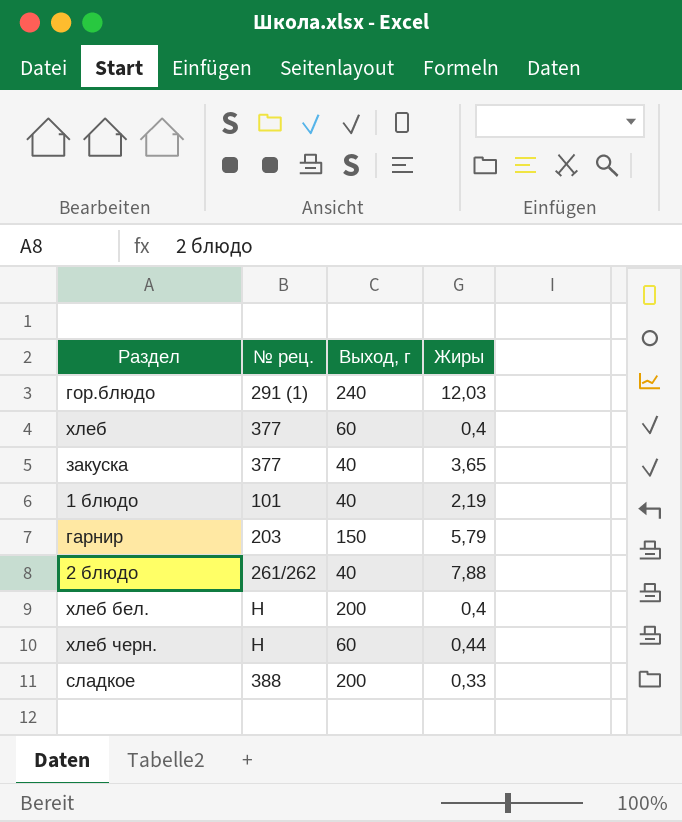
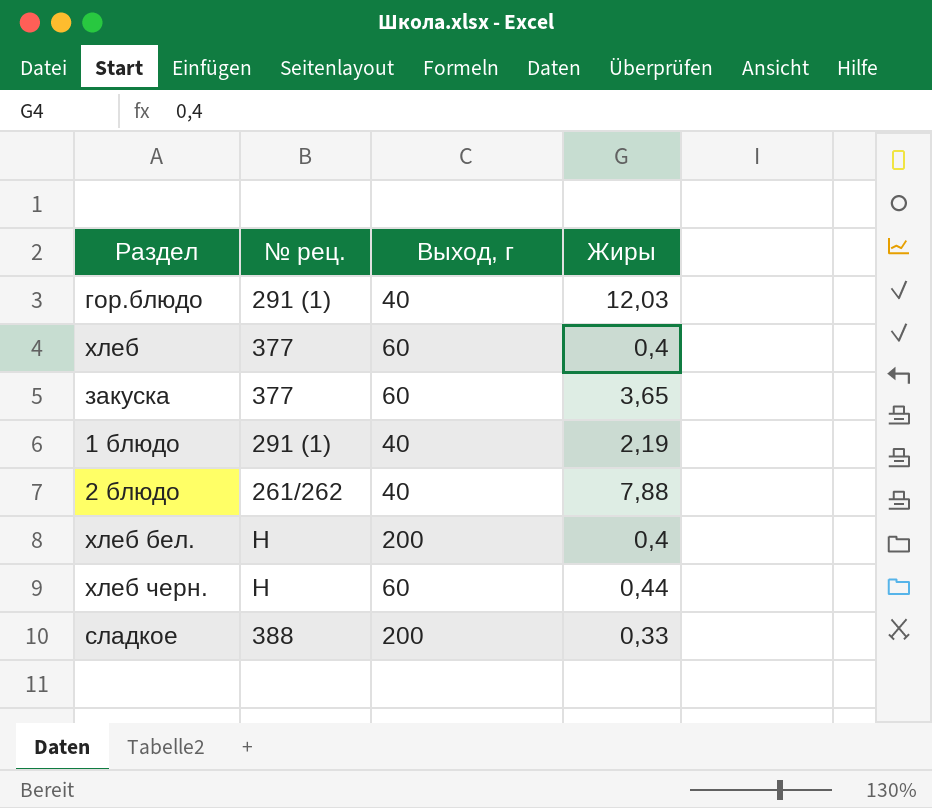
row гарнир: 203 | 150 | 5,79 -> none
гор.блюдо | Выход, г: 240 -> 40
закуска | Выход, г: 40 -> 60
1 блюдо | № рец.: 101 -> 291 (1)

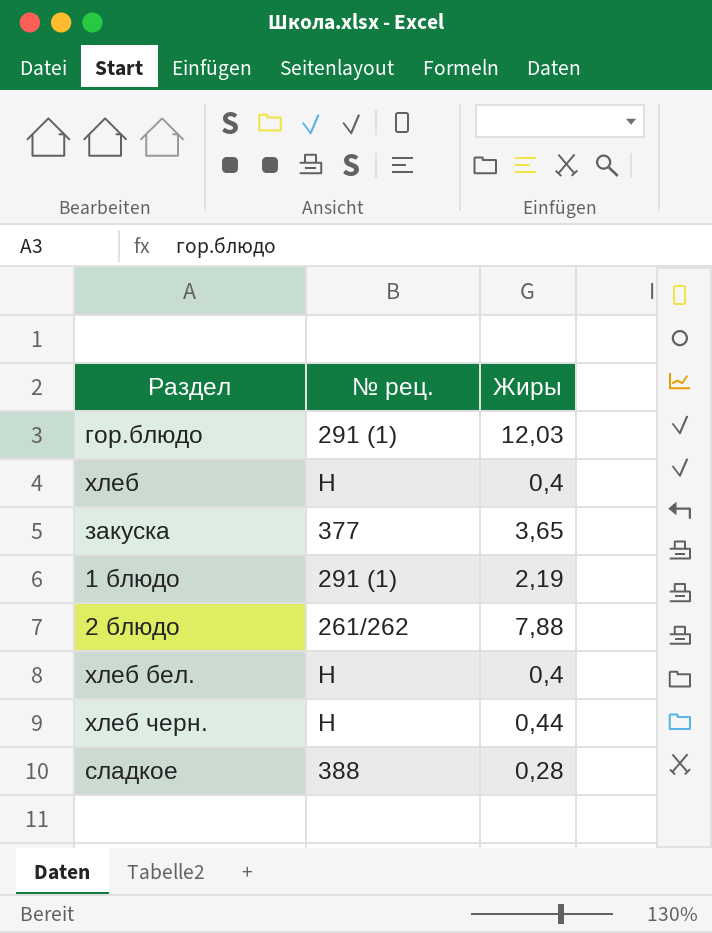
column Выход, г | position: 3 -> none
хлеб | № рец.: 377 -> Н
сладкое | Жиры: 0,33 -> 0,28

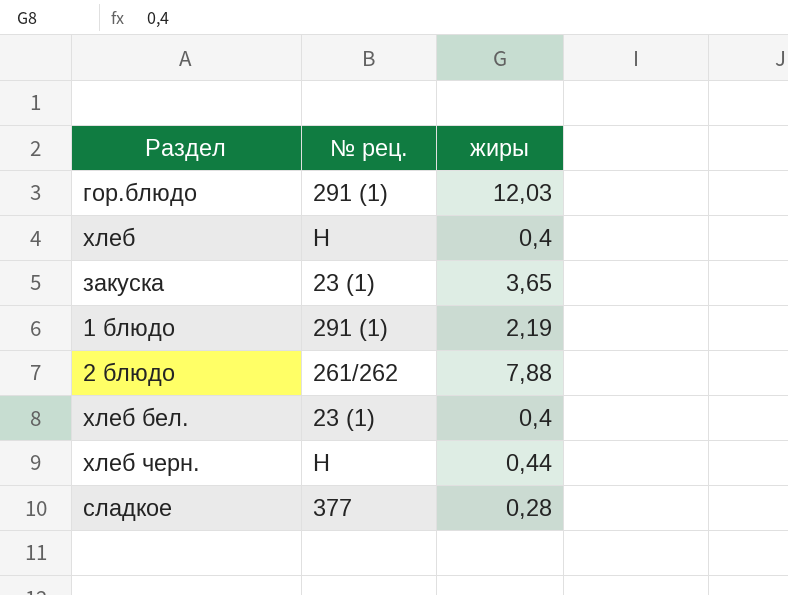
column name: Жиры -> жиры
закуска | № рец.: 377 -> 23 (1)
хлеб бел. | № рец.: Н -> 23 (1)
сладкое | № рец.: 388 -> 377

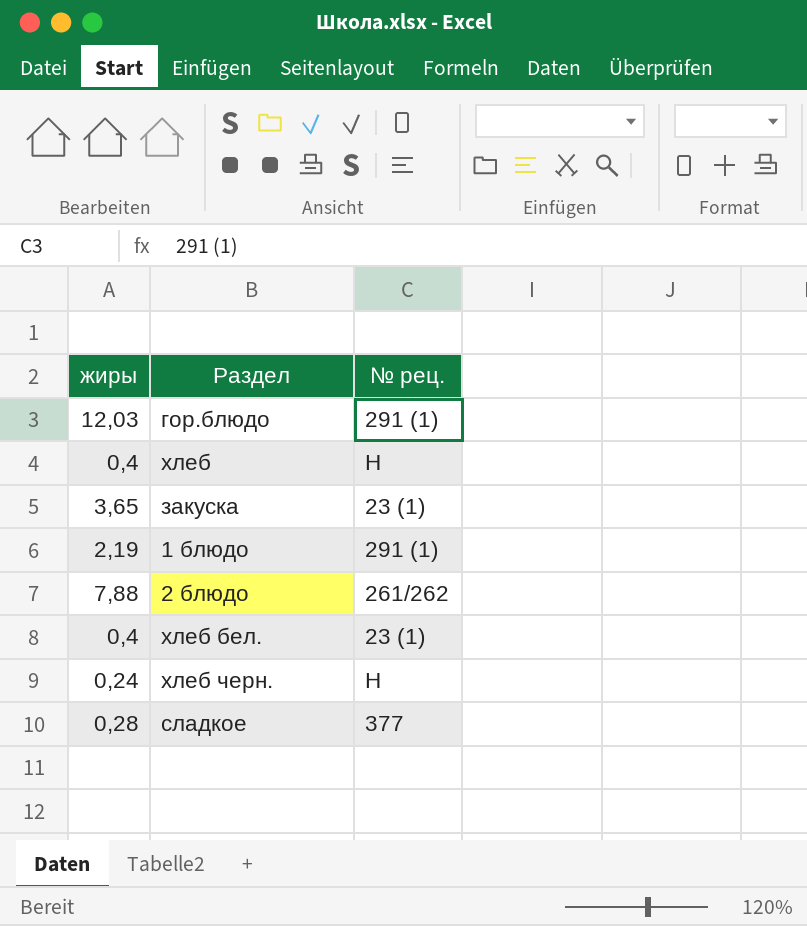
column жиры | position: 3 -> 1
хлеб черн. | жиры: 0,44 -> 0,24

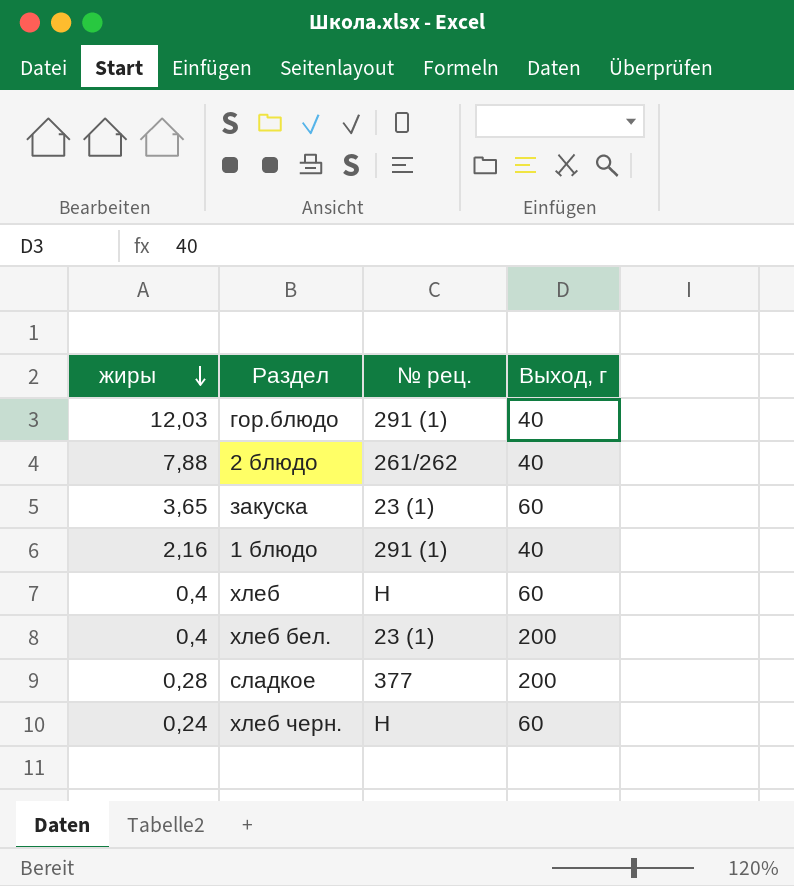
row order: none -> жиры descending
column Выход, г | position: none -> 4
1 блюдо | жиры: 2,19 -> 2,16

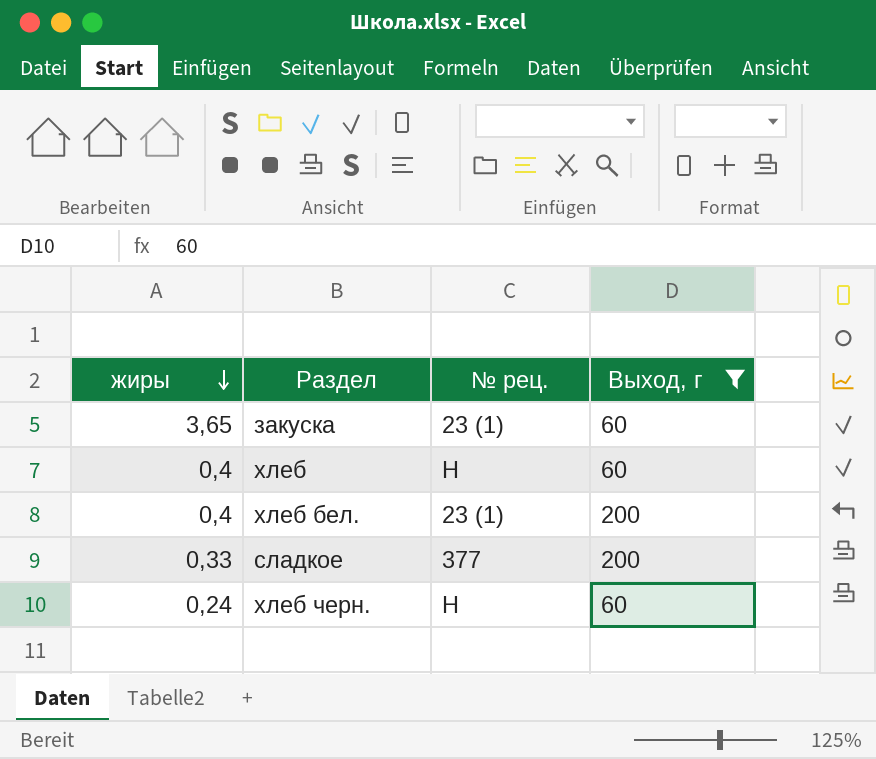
filter: none -> Выход, г != 40
сладкое | жиры: 0,28 -> 0,33

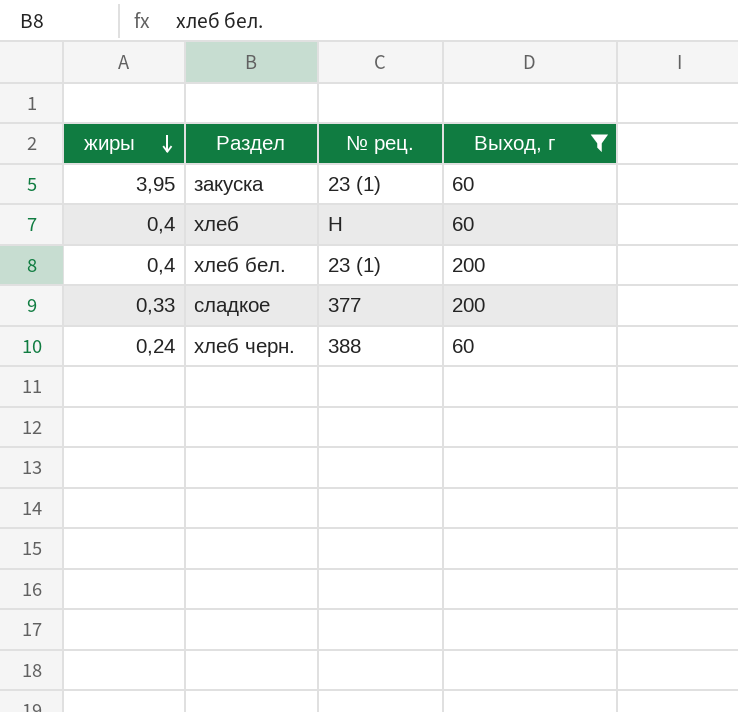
закуска | жиры: 3,65 -> 3,95
хлеб черн. | № рец.: Н -> 388

